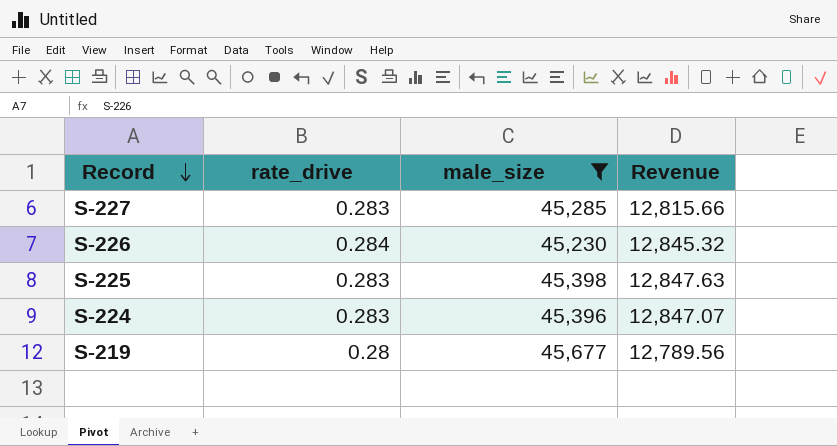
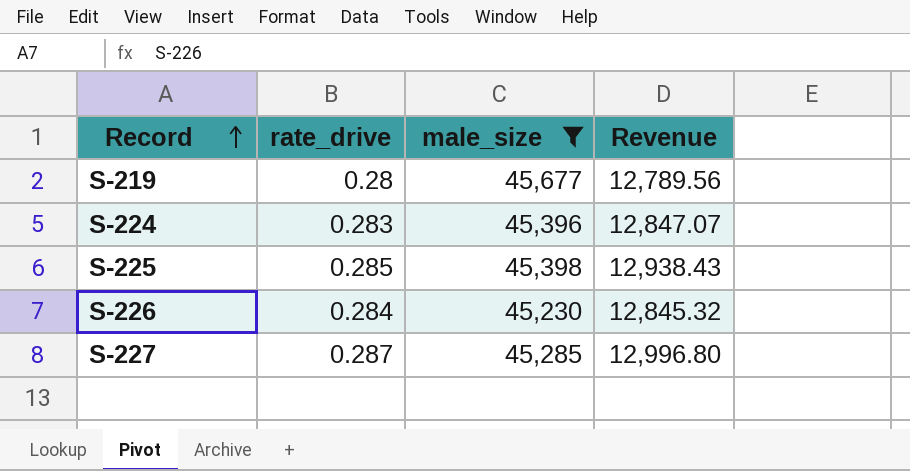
row order: Record descending -> Record ascending
S-225 | rate_drive: 0.283 -> 0.285
S-225 | Revenue: 12,847.63 -> 12,938.43
S-227 | rate_drive: 0.283 -> 0.287
S-227 | Revenue: 12,815.66 -> 12,996.80

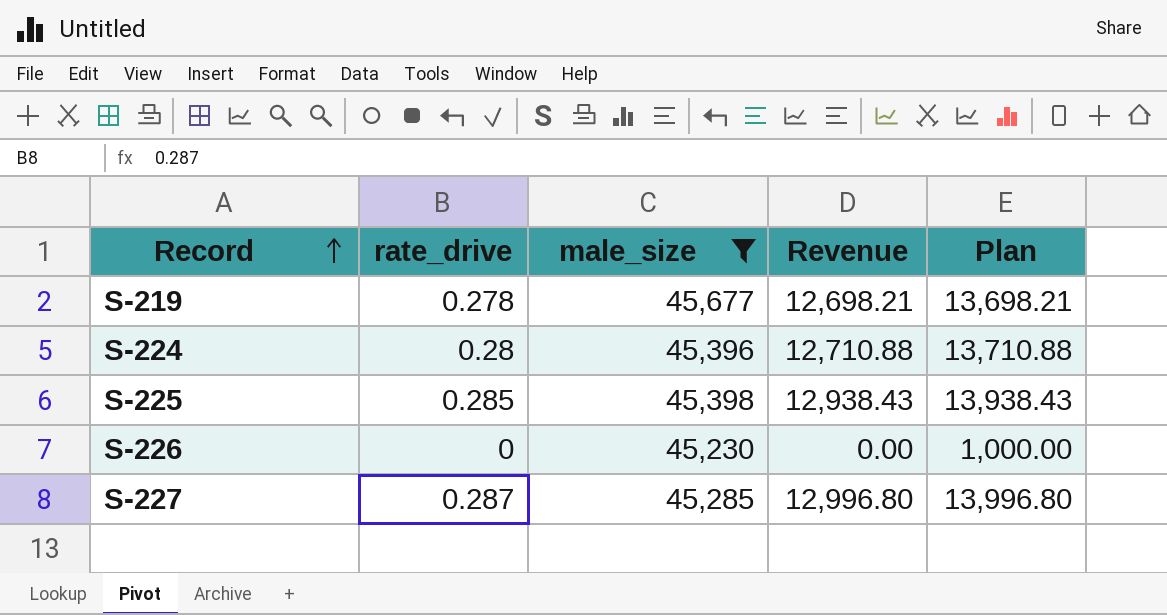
column Plan | formula: none -> [Revenue] + 1000
S-219 | rate_drive: 0.28 -> 0.278
S-219 | Revenue: 12,789.56 -> 12,698.21
S-224 | rate_drive: 0.283 -> 0.28
S-224 | Revenue: 12,847.07 -> 12,710.88
S-226 | rate_drive: 0.284 -> 0
S-226 | Revenue: 12,845.32 -> 0.00

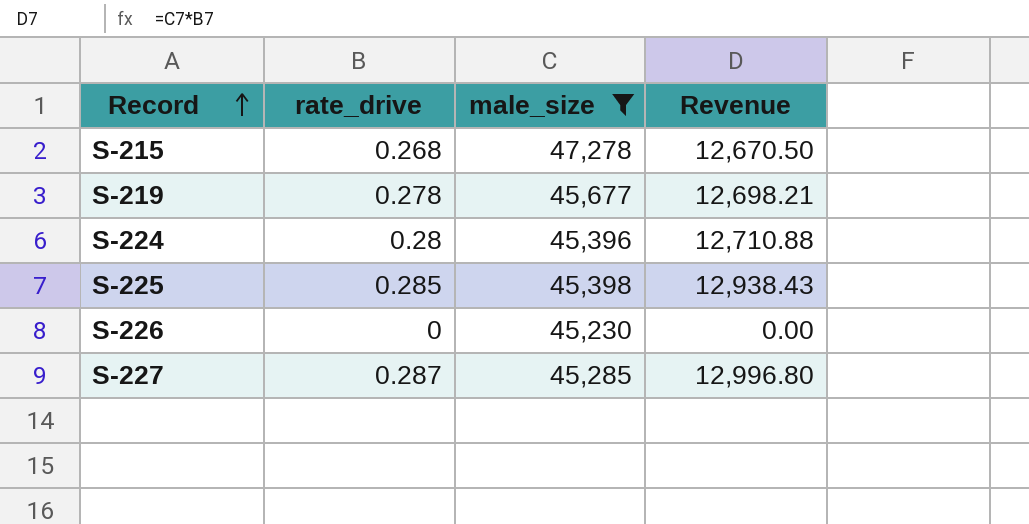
column Plan | formula: [Revenue] + 1000 -> none
row S-215: none -> 0.268 | 47,278 | 12,670.50

